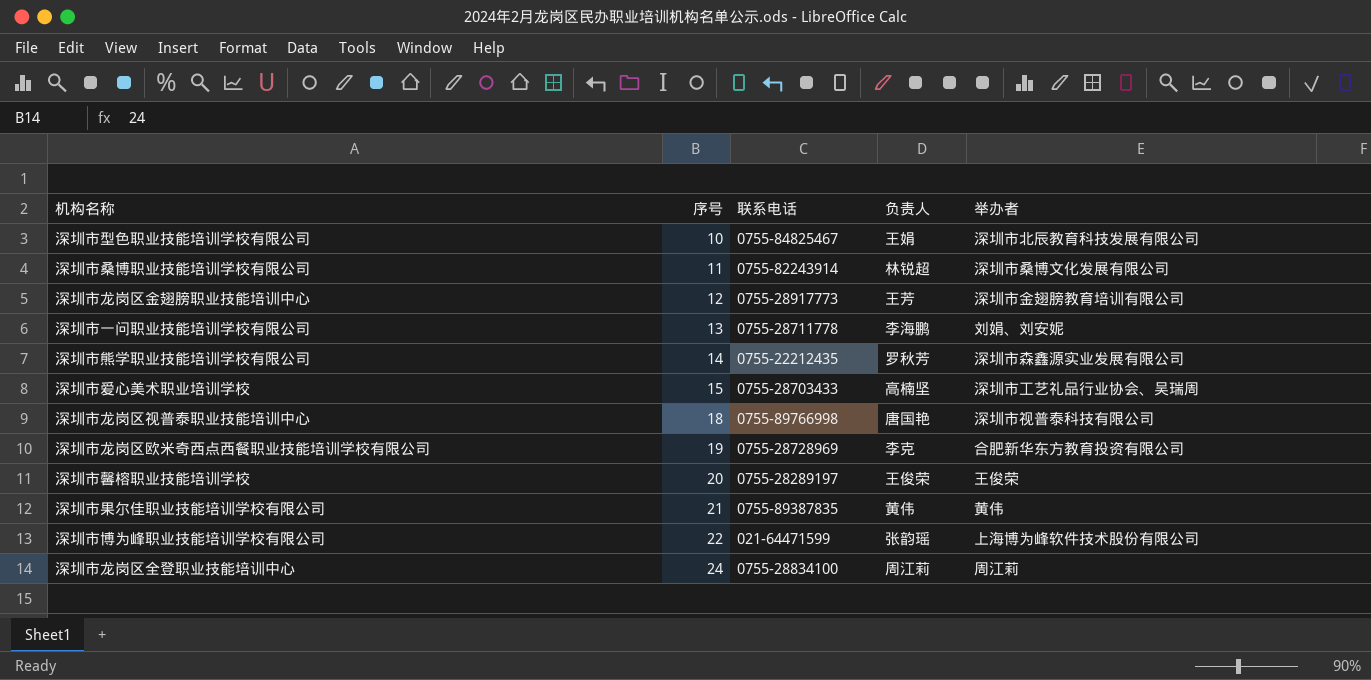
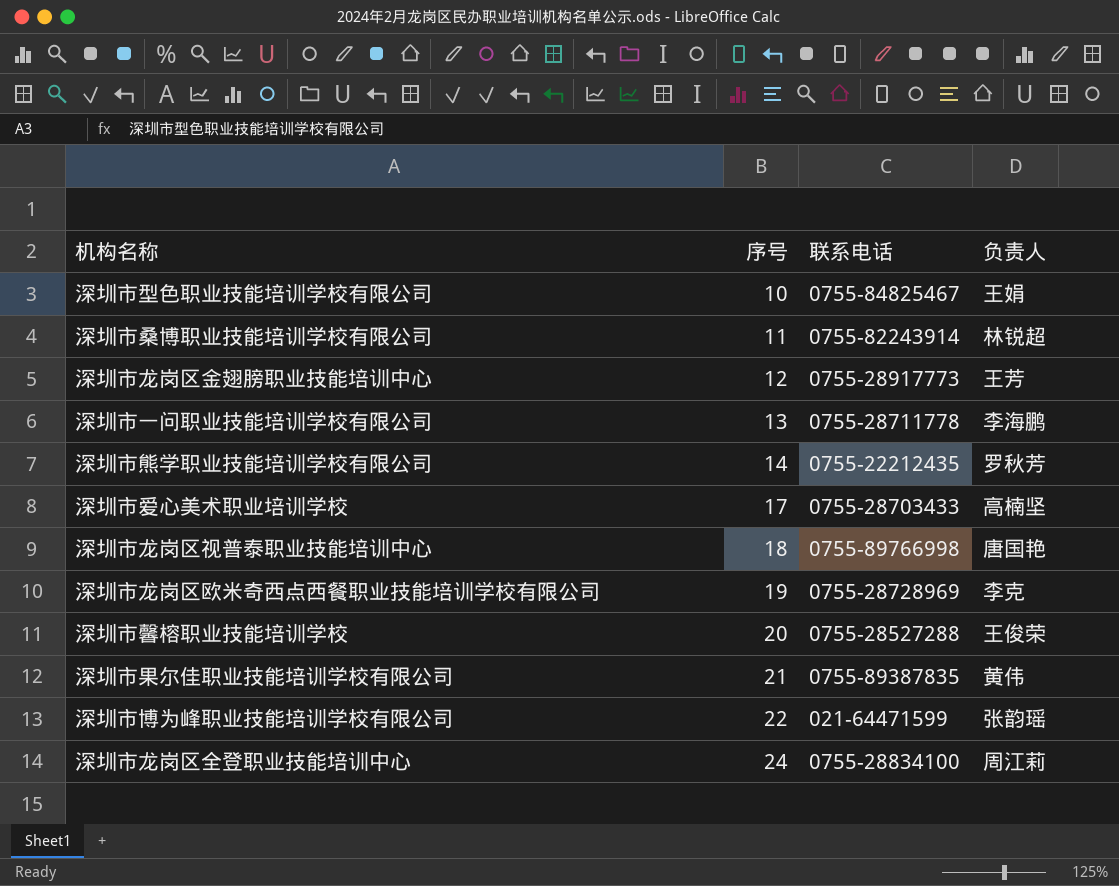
column 举办者 | position: 5 -> none
深圳市爱心美术职业培训学校 | 序号: 15 -> 17
深圳市馨榕职业技能培训学校 | 联系电话: 0755-28289197 -> 0755-28527288

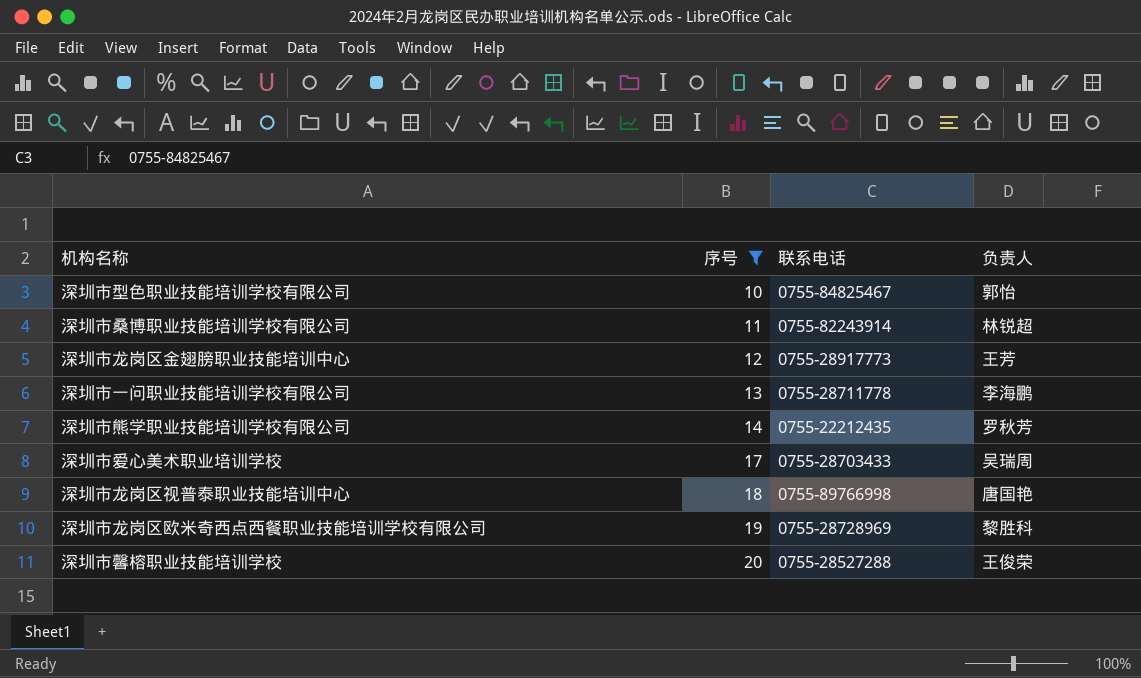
filter: none -> 序号 <= 20
深圳市型色职业技能培训学校有限公司 | 负责人: 王娟 -> 郭怡
深圳市爱心美术职业培训学校 | 负责人: 高楠坚 -> 吴瑞周
深圳市龙岗区欧米奇西点西餐职业技能培训学校有限公司 | 负责人: 李克 -> 黎胜科

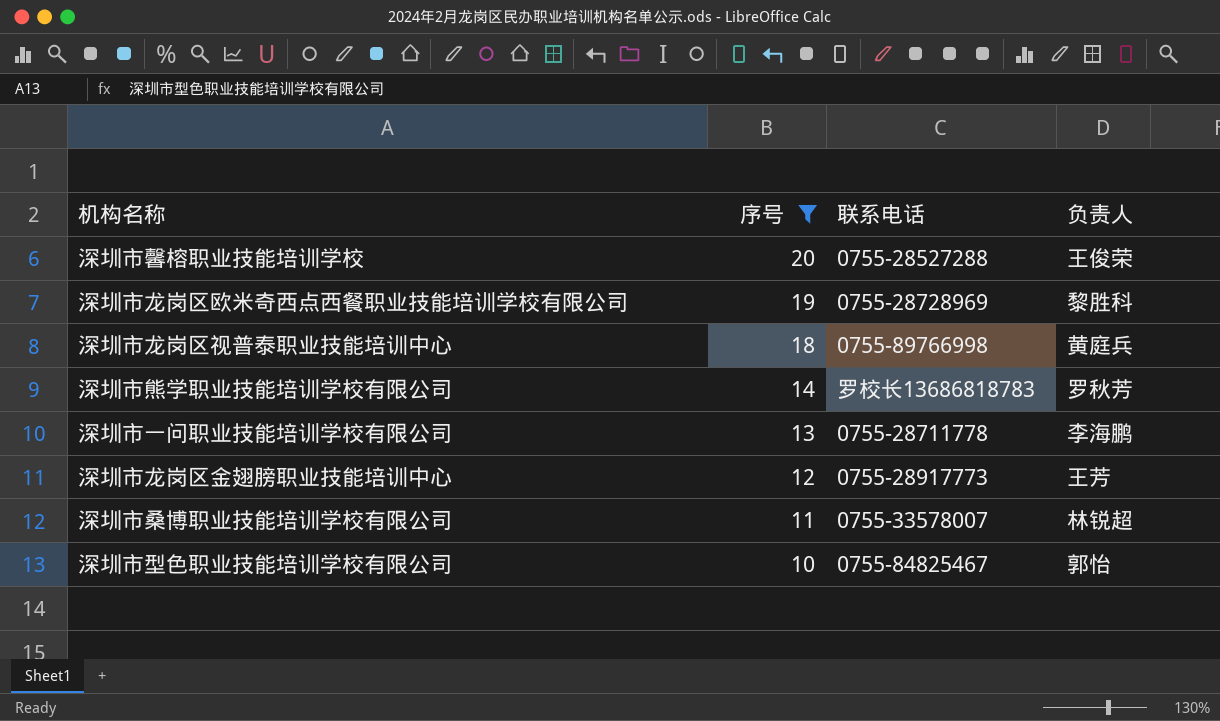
row order: 序号 ascending -> 序号 descending
row 深圳市爱心美术职业培训学校: 17 | 0755-28703433 | 吴瑞周 -> none
深圳市龙岗区视普泰职业技能培训中心 | 负责人: 唐国艳 -> 黄庭兵
深圳市熊学职业技能培训学校有限公司 | 联系电话: 0755-22212435 -> 罗校长13686818783
深圳市桑博职业技能培训学校有限公司 | 联系电话: 0755-82243914 -> 0755-33578007

